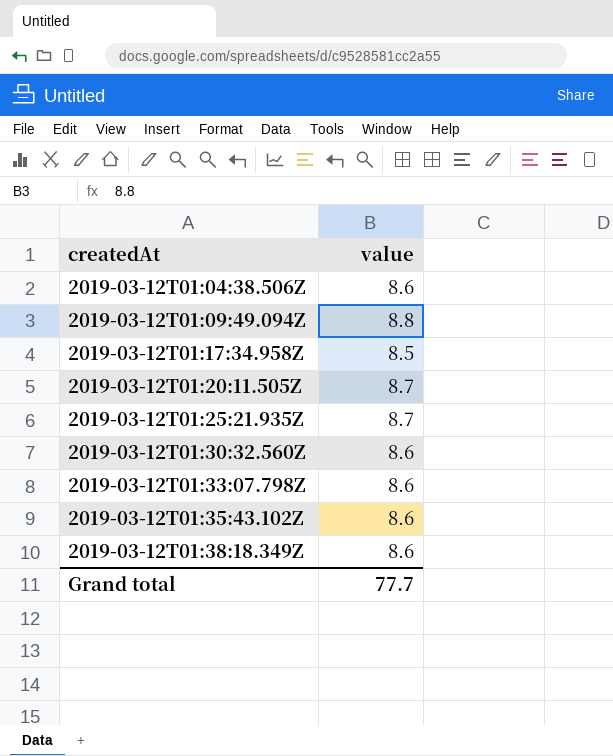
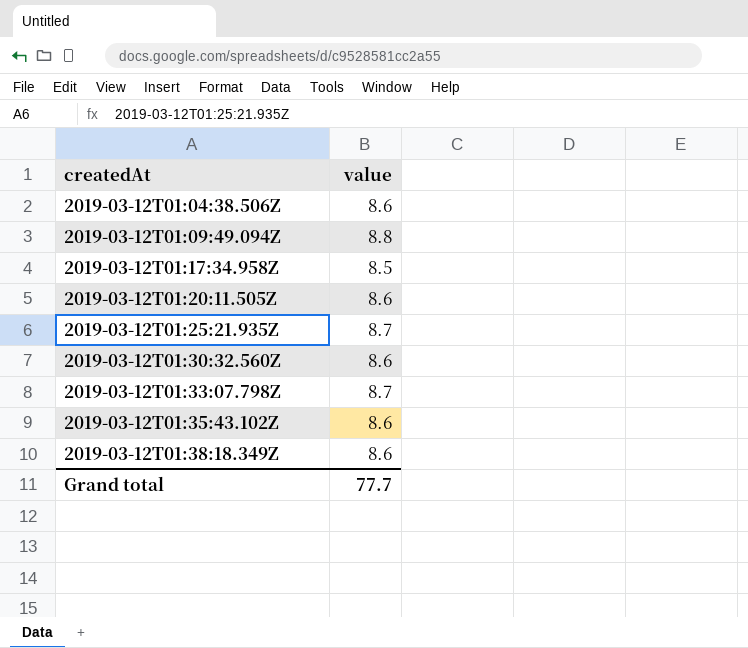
2019-03-12T01:20:11.505Z | value: 8.7 -> 8.6
2019-03-12T01:33:07.798Z | value: 8.6 -> 8.7

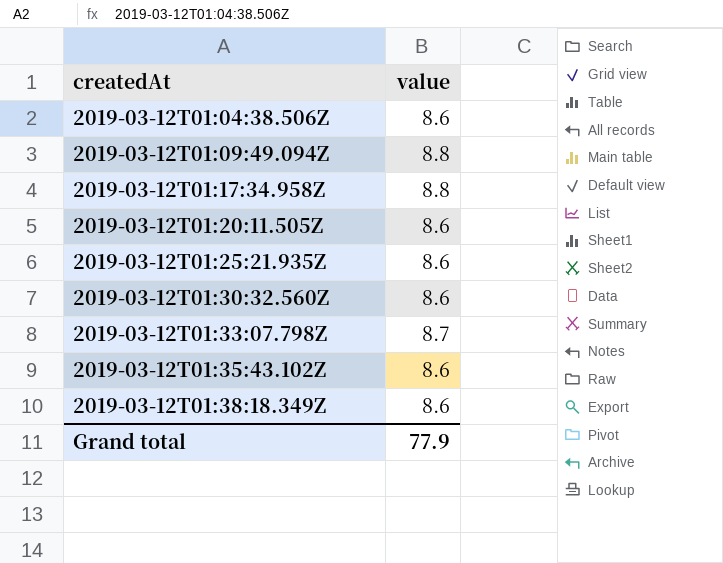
2019-03-12T01:17:34.958Z | value: 8.5 -> 8.8
2019-03-12T01:25:21.935Z | value: 8.7 -> 8.6
Grand total | value: 77.7 -> 77.9

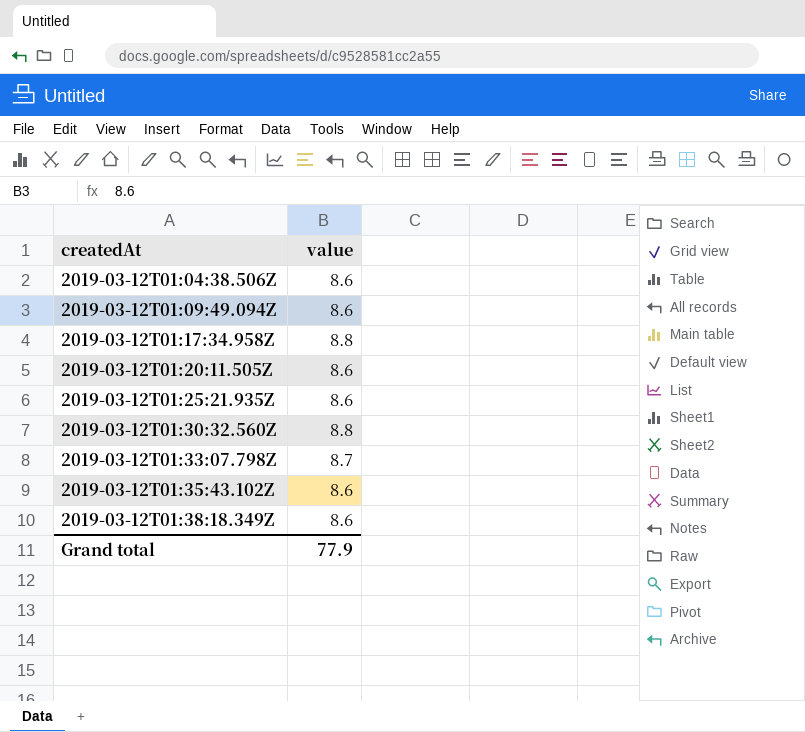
2019-03-12T01:09:49.094Z | value: 8.8 -> 8.6
2019-03-12T01:30:32.560Z | value: 8.6 -> 8.8

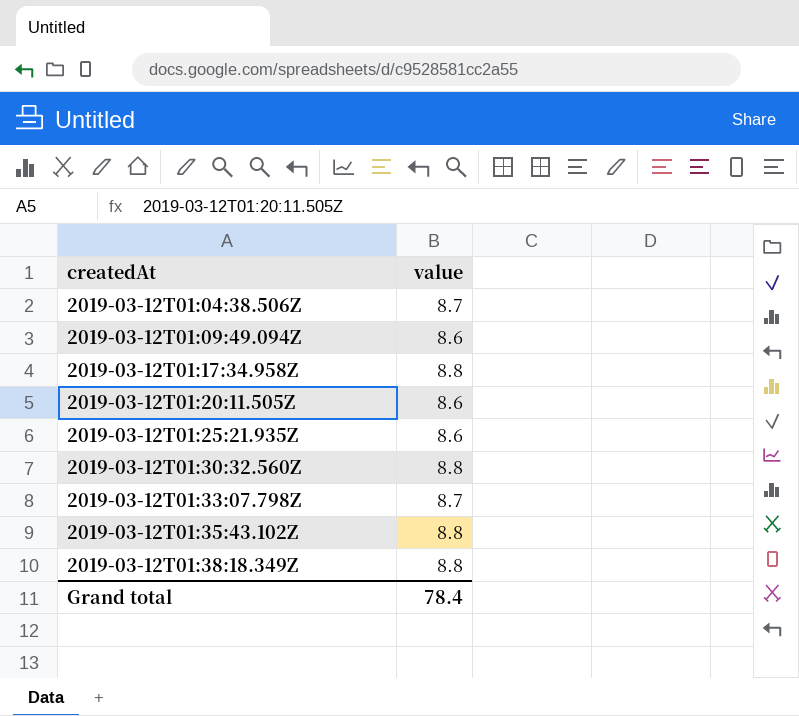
2019-03-12T01:04:38.506Z | value: 8.6 -> 8.7
2019-03-12T01:35:43.102Z | value: 8.6 -> 8.8
2019-03-12T01:38:18.349Z | value: 8.6 -> 8.8
Grand total | value: 77.9 -> 78.4

